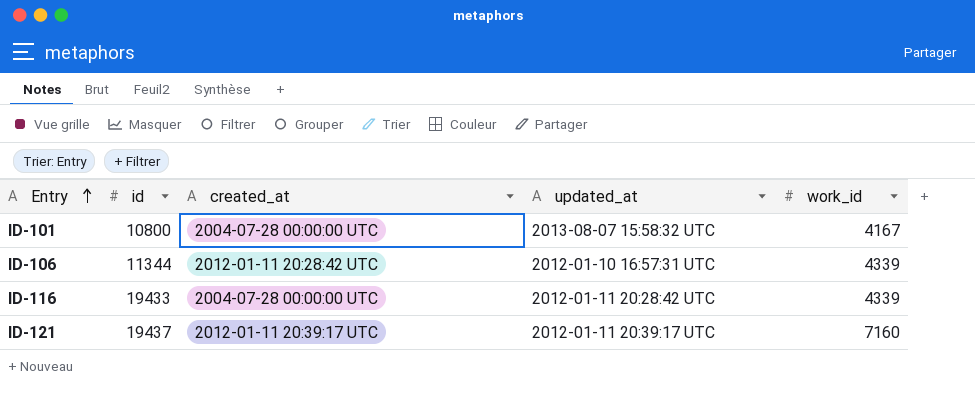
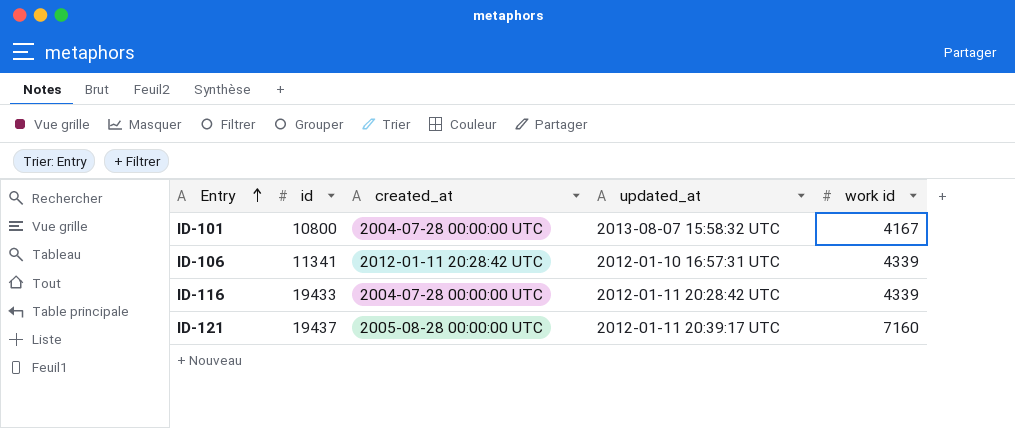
column name: work_id -> work id
ID-106 | id: 11344 -> 11341
ID-121 | created_at: 2012-01-11 20:39:17 UTC -> 2005-08-28 00:00:00 UTC

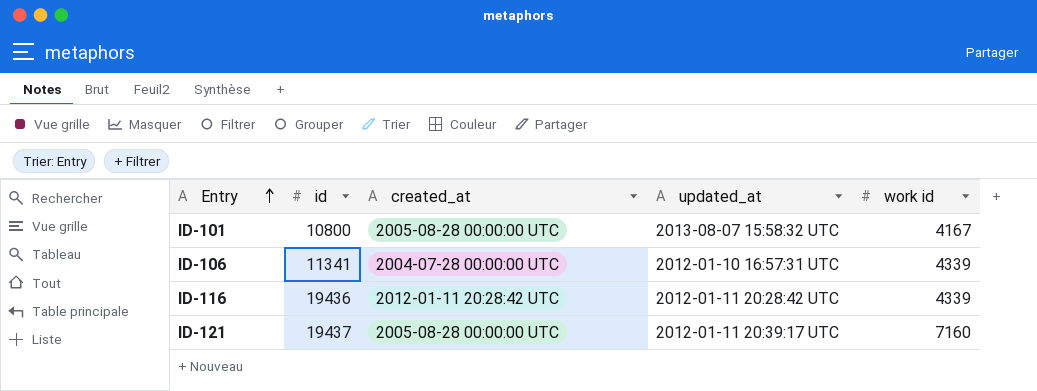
ID-101 | created_at: 2004-07-28 00:00:00 UTC -> 2005-08-28 00:00:00 UTC
ID-106 | created_at: 2012-01-11 20:28:42 UTC -> 2004-07-28 00:00:00 UTC
ID-116 | id: 19433 -> 19436
ID-116 | created_at: 2004-07-28 00:00:00 UTC -> 2012-01-11 20:28:42 UTC

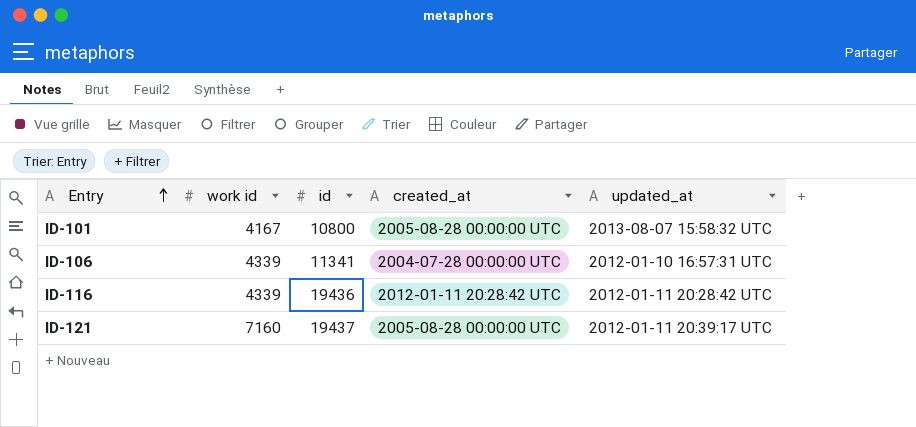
column work id | position: 5 -> 2

